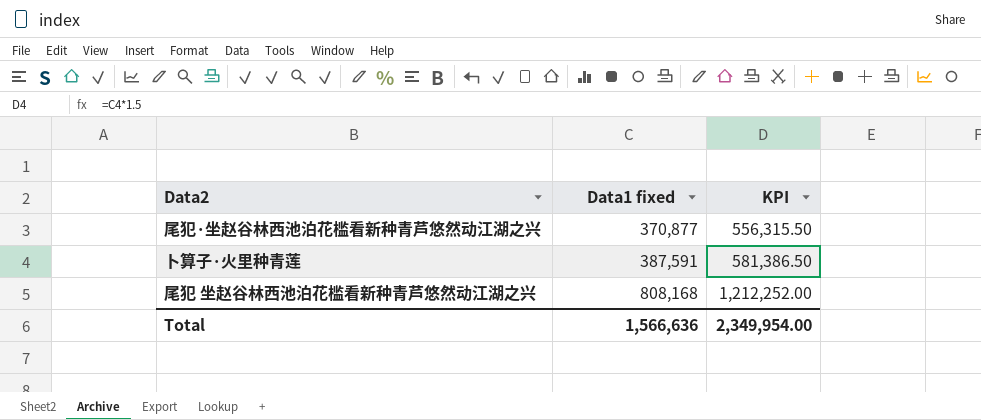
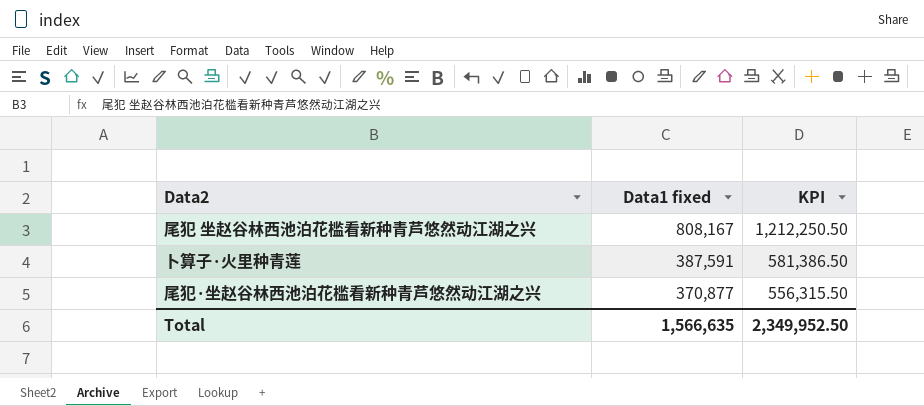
row order: Data1 fixed ascending -> Data1 fixed descending
尾犯 坐赵谷林西池泊花槛看新种青芦悠然动江湖之兴 | Data1 fixed: 808,168 -> 808,167
尾犯 坐赵谷林西池泊花槛看新种青芦悠然动江湖之兴 | KPI: 1,212,252.00 -> 1,212,250.50
Total | Data1 fixed: 1,566,636 -> 1,566,635
Total | KPI: 2,349,954.00 -> 2,349,952.50

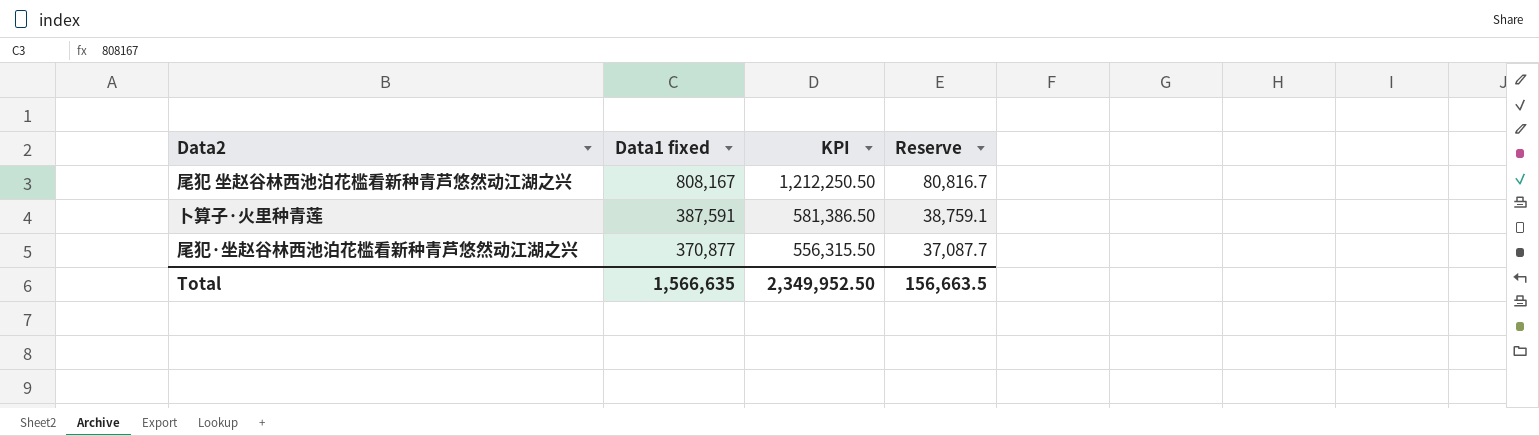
column Reserve | formula: none -> [Data1 fixed] * 0.1

